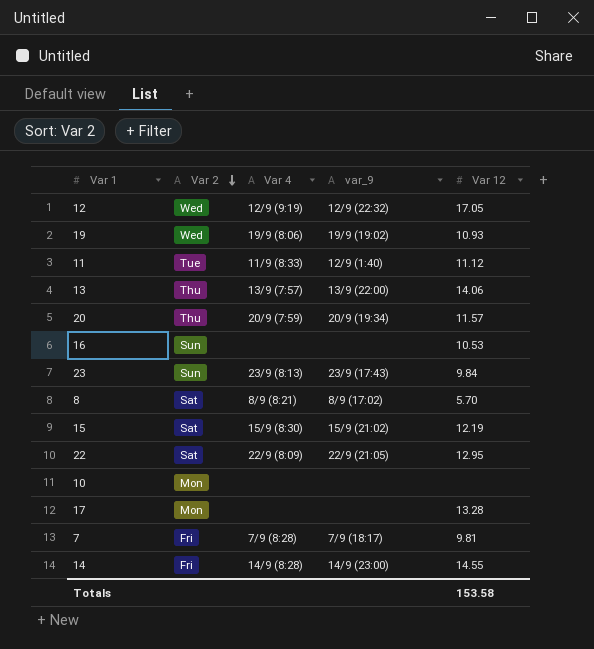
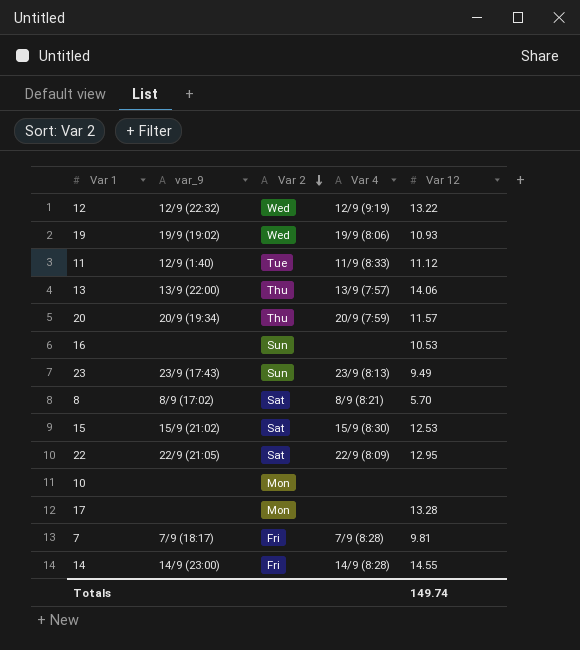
column var_9 | position: 4 -> 2
12 | Var 12: 17.05 -> 13.22
23 | Var 12: 9.84 -> 9.49
15 | Var 12: 12.19 -> 12.53
Totals | Var 12: 153.58 -> 149.74

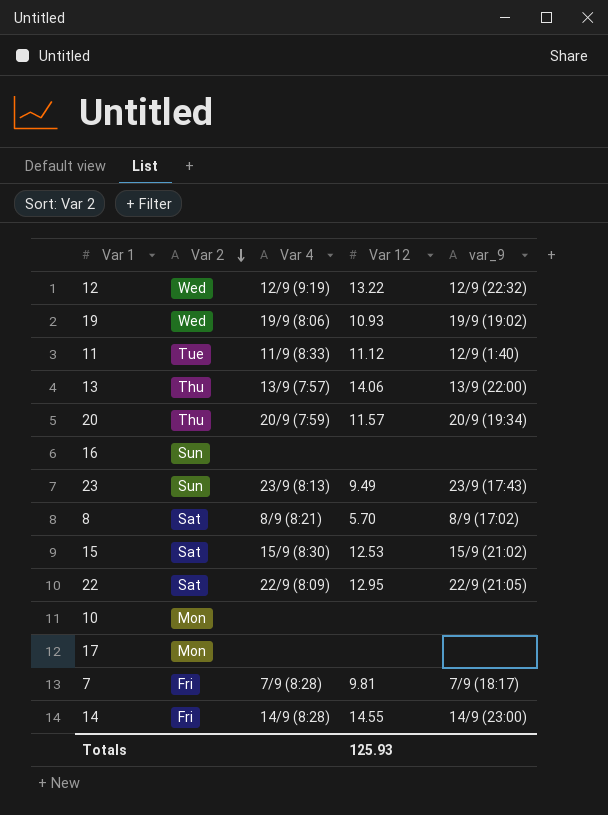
column var_9 | position: 2 -> 5
16 | Var 12: 10.53 -> none
17 | Var 12: 13.28 -> none
Totals | Var 12: 149.74 -> 125.93

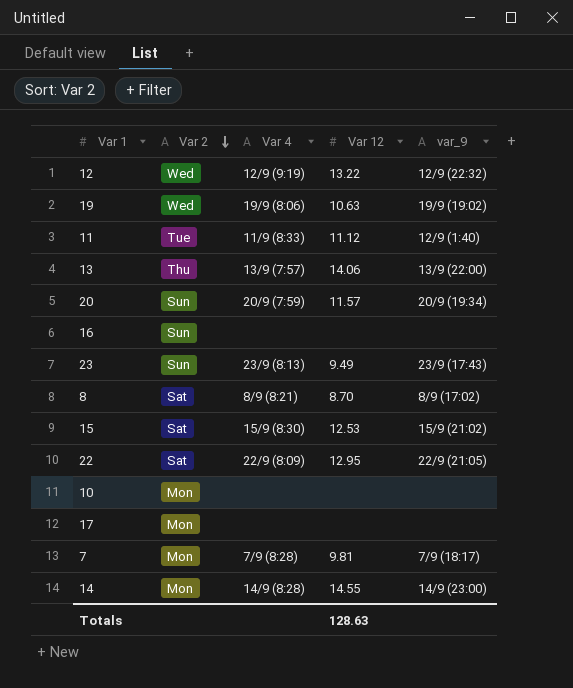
19 | Var 12: 10.93 -> 10.63
20 | Var 2: Thu -> Sun
8 | Var 12: 5.70 -> 8.70
7 | Var 2: Fri -> Mon
14 | Var 2: Fri -> Mon
Totals | Var 12: 125.93 -> 128.63

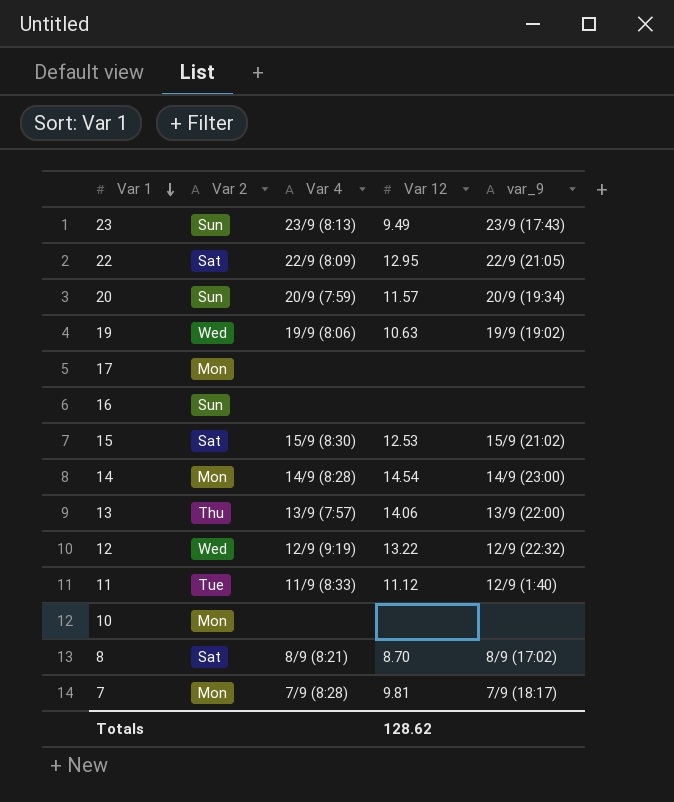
row order: Var 2 descending -> Var 1 descending
14 | Var 12: 14.55 -> 14.54
Totals | Var 12: 128.63 -> 128.62

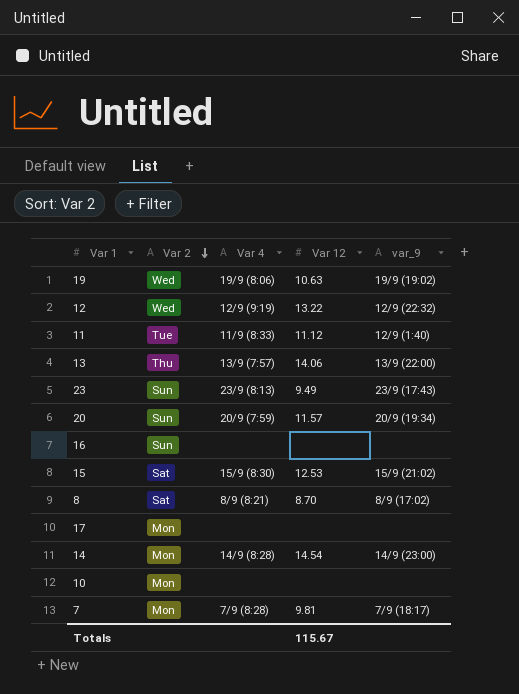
row order: Var 1 descending -> Var 2 descending
row 22: Sat | 22/9 (8:09) | 12.95 | 22/9 (21:05) -> none
Totals | Var 12: 128.62 -> 115.67

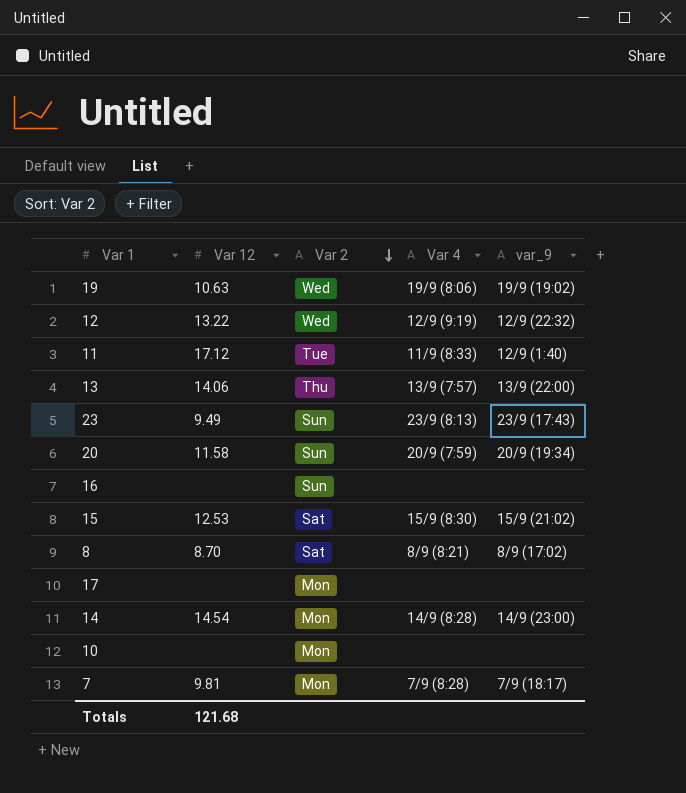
column Var 12 | position: 4 -> 2
11 | Var 12: 11.12 -> 17.12
20 | Var 12: 11.57 -> 11.58
Totals | Var 12: 115.67 -> 121.68

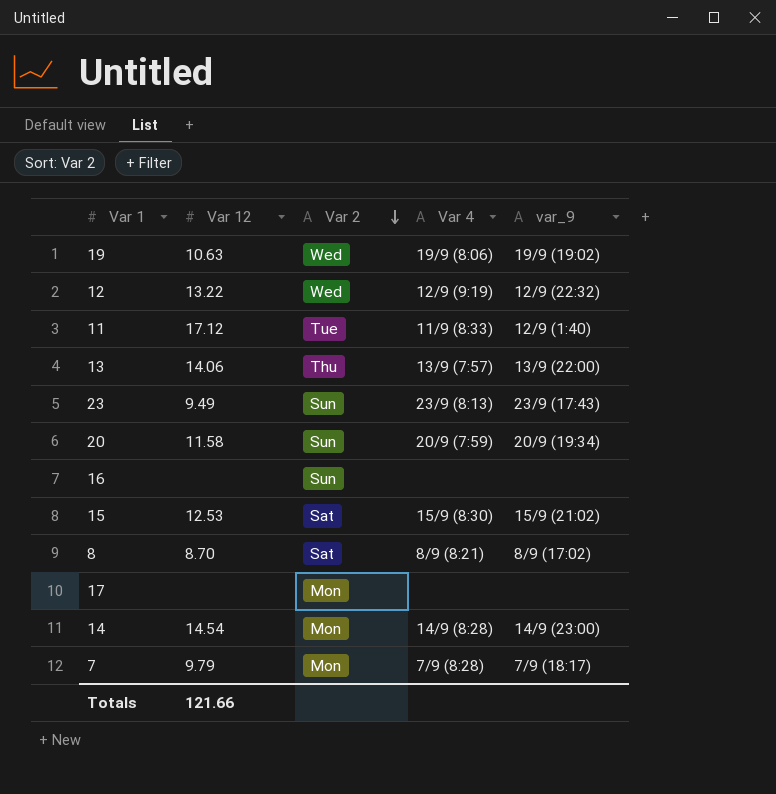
row 10: none | Mon | none | none -> none
7 | Var 12: 9.81 -> 9.79
Totals | Var 12: 121.68 -> 121.66

